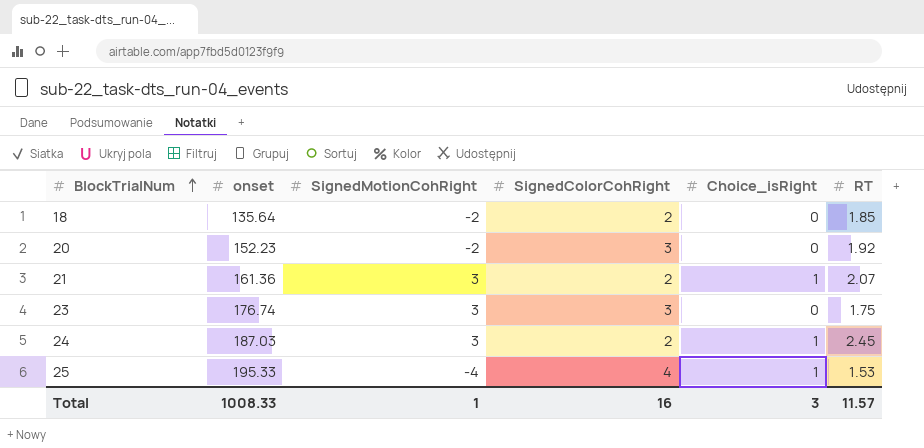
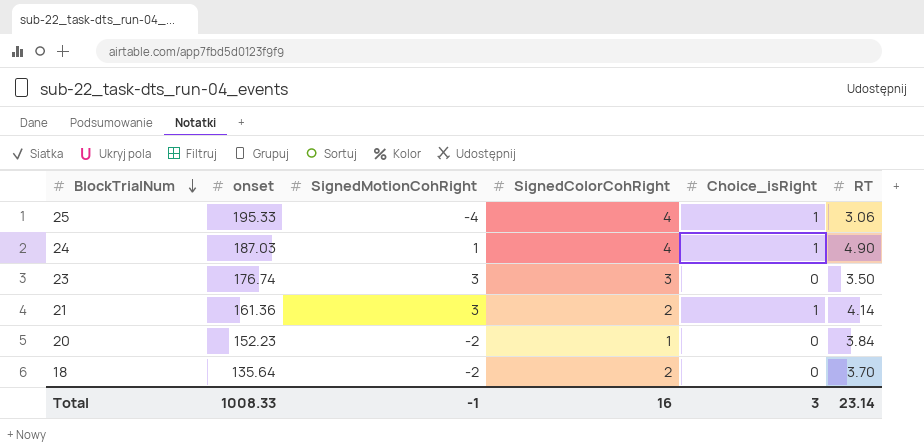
row order: BlockTrialNum ascending -> BlockTrialNum descending
25 | RT: 1.53 -> 3.06
24 | SignedMotionCohRight: 3 -> 1
24 | SignedColorCohRight: 2 -> 4
24 | RT: 2.45 -> 4.90
23 | RT: 1.75 -> 3.50
21 | RT: 2.07 -> 4.14
20 | SignedColorCohRight: 3 -> 1
20 | RT: 1.92 -> 3.84
18 | RT: 1.85 -> 3.70
Total | SignedMotionCohRight: 1 -> -1
Total | RT: 11.57 -> 23.14

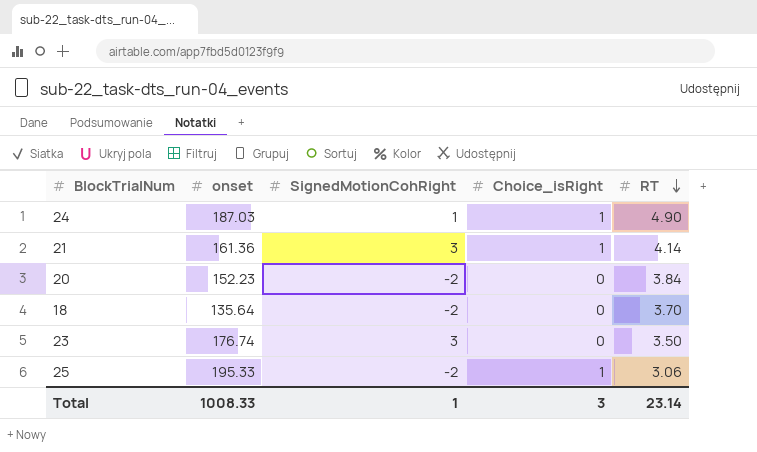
row order: BlockTrialNum descending -> RT descending
column SignedColorCohRight | position: 4 -> none
25 | SignedMotionCohRight: -4 -> -2
Total | SignedMotionCohRight: -1 -> 1

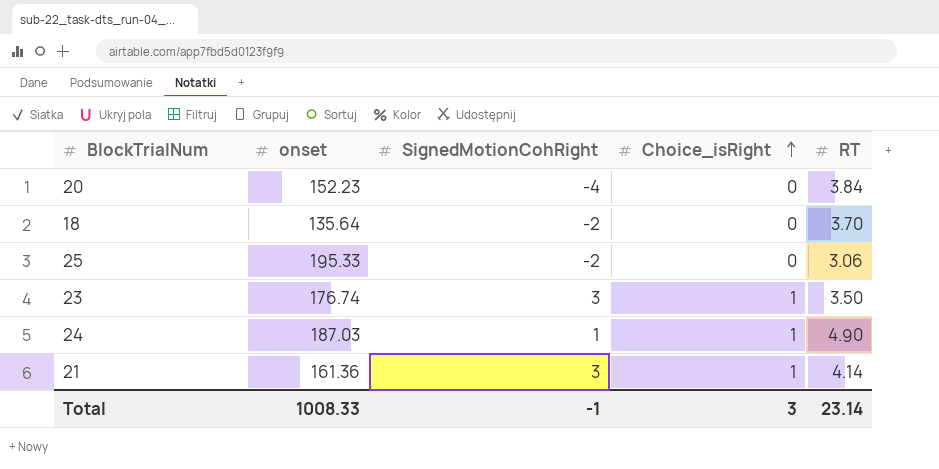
row order: RT descending -> Choice_isRight ascending
20 | SignedMotionCohRight: -2 -> -4
25 | Choice_isRight: 1 -> 0
23 | Choice_isRight: 0 -> 1
Total | SignedMotionCohRight: 1 -> -1

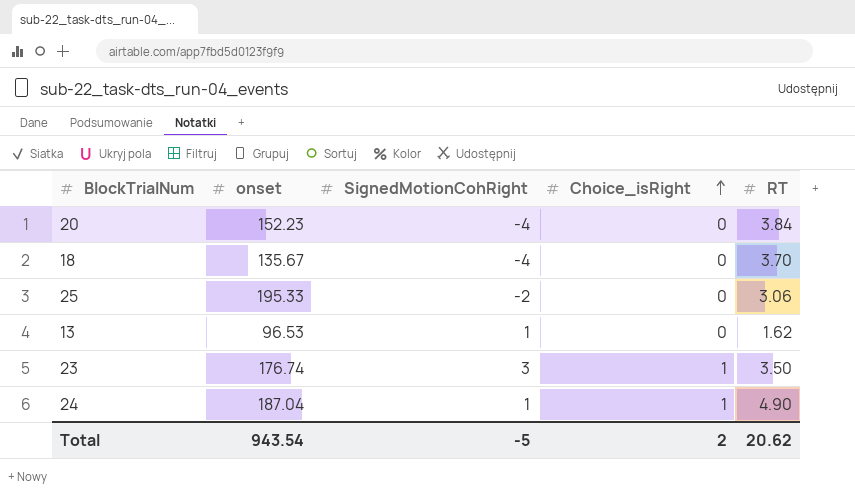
row 21: 161.36 | 3 | 1 | 4.14 -> none
18 | onset: 135.64 -> 135.67
18 | SignedMotionCohRight: -2 -> -4
row 13: none -> 96.53 | 1 | 0 | 1.62
24 | onset: 187.03 -> 187.04
Total | onset: 1008.33 -> 943.54
Total | SignedMotionCohRight: -1 -> -5
Total | Choice_isRight: 3 -> 2
Total | RT: 23.14 -> 20.62

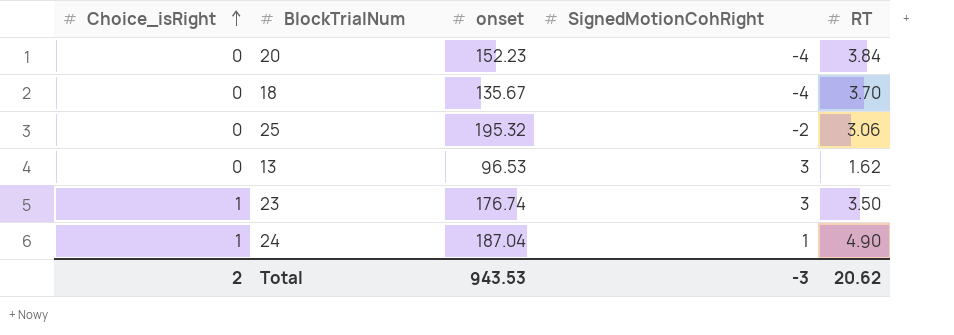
column Choice_isRight | position: 4 -> 1
25 | onset: 195.33 -> 195.32
13 | SignedMotionCohRight: 1 -> 3
Total | onset: 943.54 -> 943.53
Total | SignedMotionCohRight: -5 -> -3

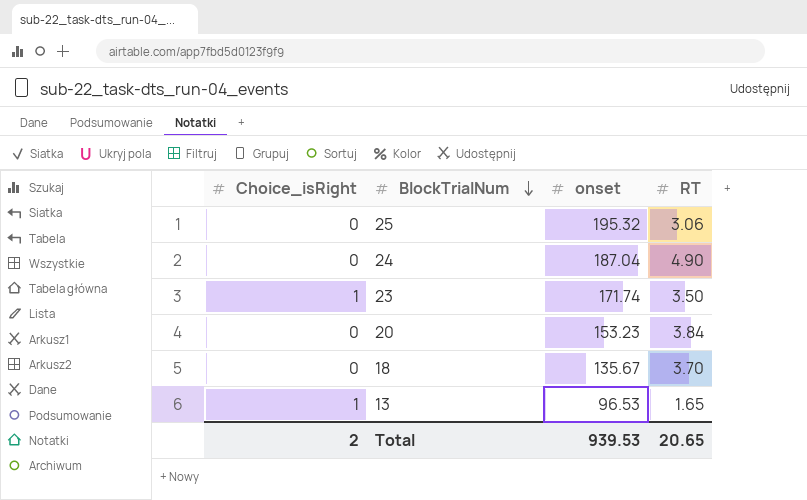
row order: Choice_isRight ascending -> BlockTrialNum descending
column SignedMotionCohRight | position: 4 -> none
24 | Choice_isRight: 1 -> 0
23 | onset: 176.74 -> 171.74
20 | onset: 152.23 -> 153.23
13 | Choice_isRight: 0 -> 1
13 | RT: 1.62 -> 1.65
Total | onset: 943.53 -> 939.53
Total | RT: 20.62 -> 20.65

